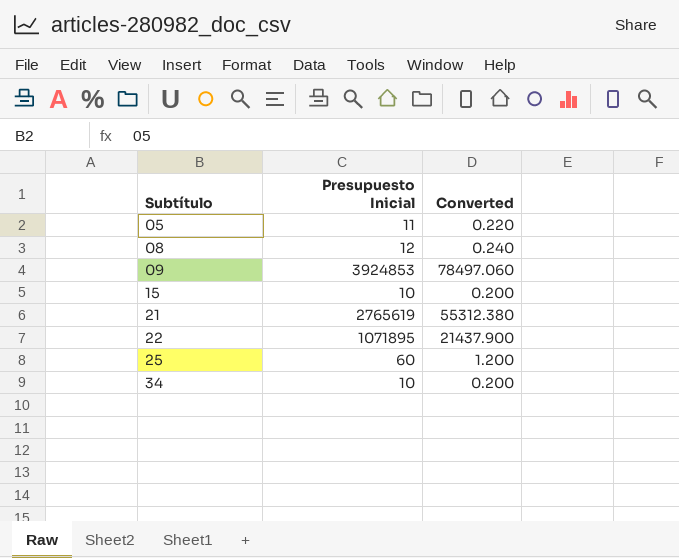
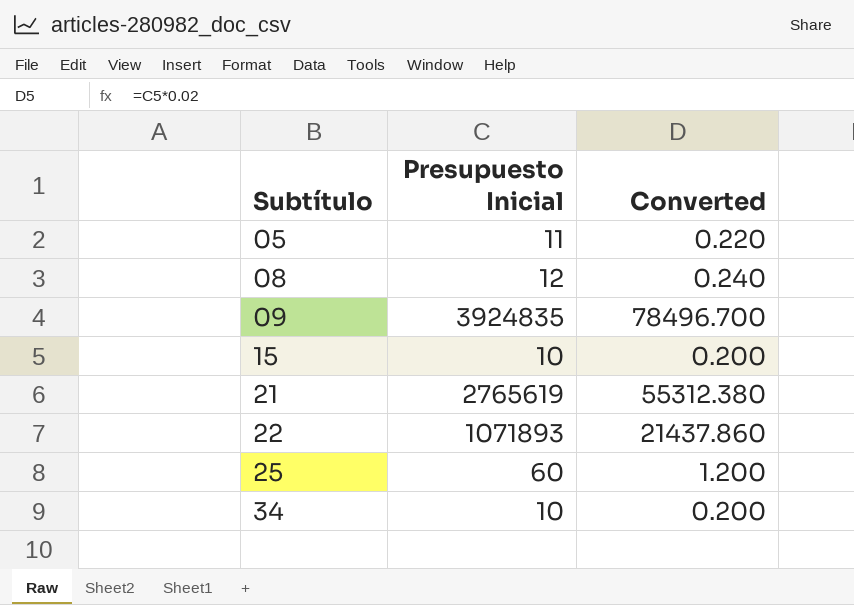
09 | Presupuesto Inicial: 3924853 -> 3924835
09 | Converted: 78497.060 -> 78496.700
22 | Presupuesto Inicial: 1071895 -> 1071893
22 | Converted: 21437.900 -> 21437.860

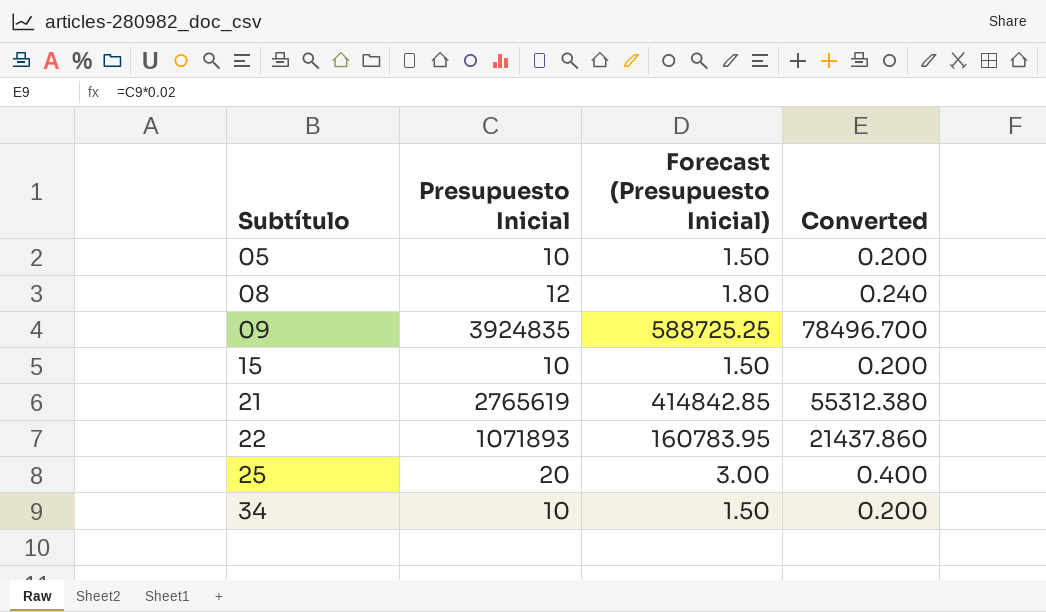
column Forecast (Presupuesto Inicial) | formula: none -> [Presupuesto Inicial] * 0.15
05 | Presupuesto Inicial: 11 -> 10
05 | Converted: 0.220 -> 0.200
25 | Presupuesto Inicial: 60 -> 20
25 | Converted: 1.200 -> 0.400

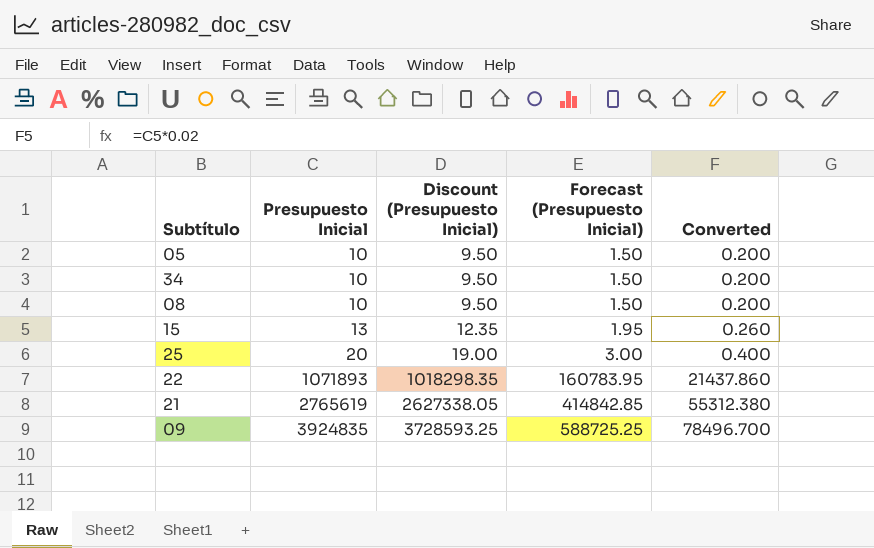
row order: Subtítulo ascending -> Presupuesto Inicial ascending
column Discount (Presupuesto Inicial) | formula: none -> [Presupuesto Inicial] * 0.95
08 | Presupuesto Inicial: 12 -> 10
08 | Forecast (Presupuesto Inicial): 1.80 -> 1.50
08 | Converted: 0.240 -> 0.200
15 | Presupuesto Inicial: 10 -> 13
15 | Forecast (Presupuesto Inicial): 1.50 -> 1.95
15 | Converted: 0.200 -> 0.260

